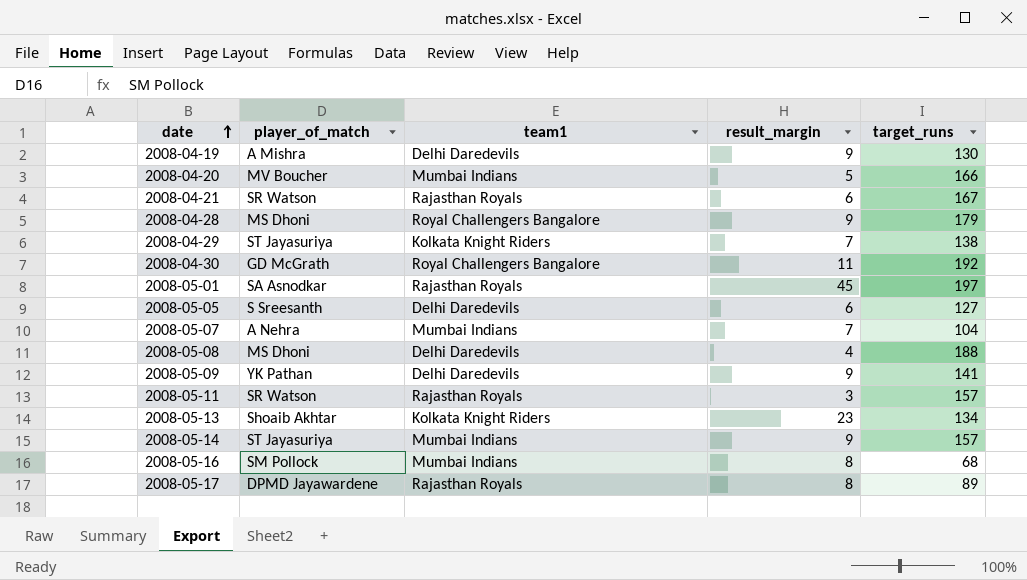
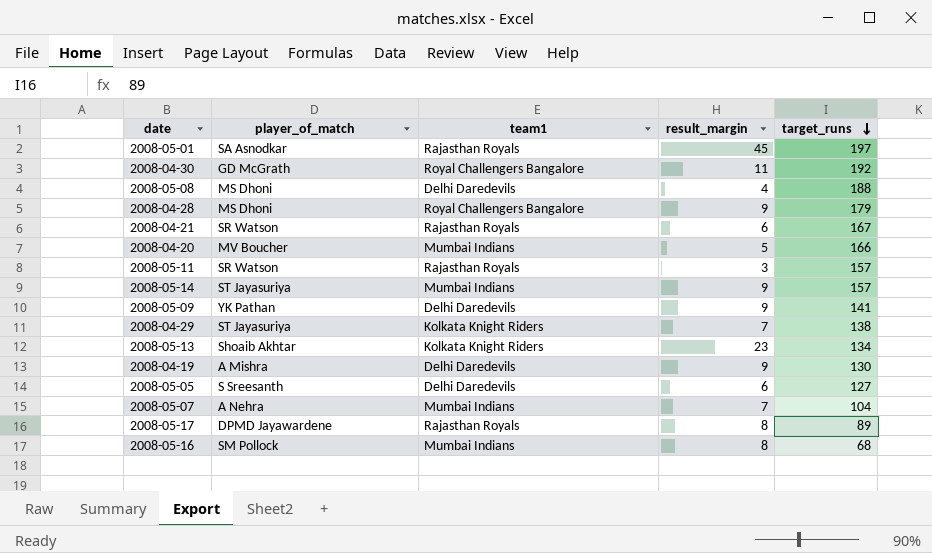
row order: date ascending -> target_runs descending

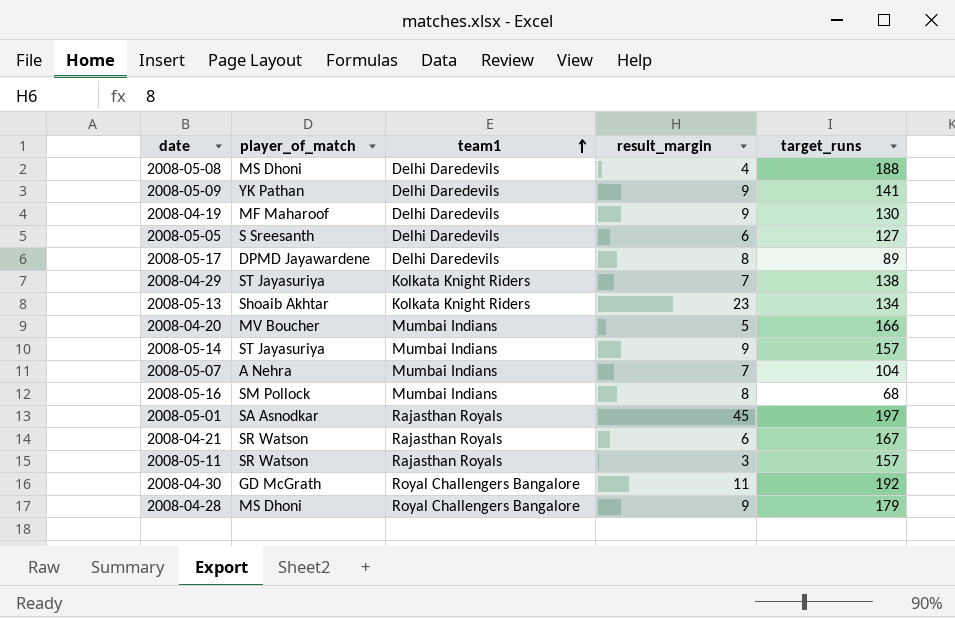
row order: target_runs descending -> team1 ascending
2008-04-19 | player_of_match: A Mishra -> MF Maharoof
2008-05-17 | team1: Rajasthan Royals -> Delhi Daredevils

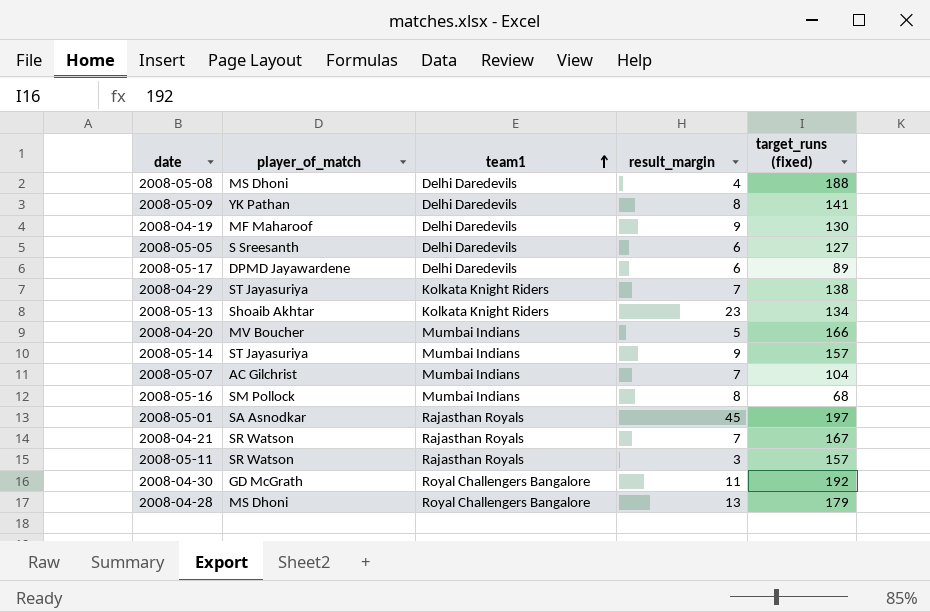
column name: target_runs -> target_runs (fixed)
2008-05-09 | result_margin: 9 -> 8
2008-05-17 | result_margin: 8 -> 6
2008-05-07 | player_of_match: A Nehra -> AC Gilchrist
2008-04-21 | result_margin: 6 -> 7
2008-04-28 | result_margin: 9 -> 13

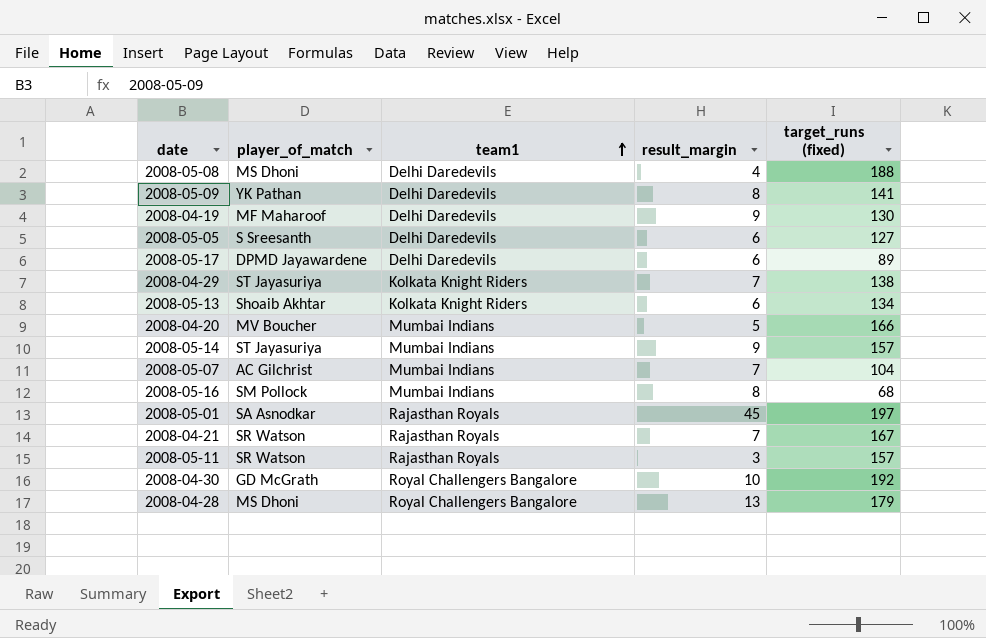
2008-05-13 | result_margin: 23 -> 6
2008-04-30 | result_margin: 11 -> 10

